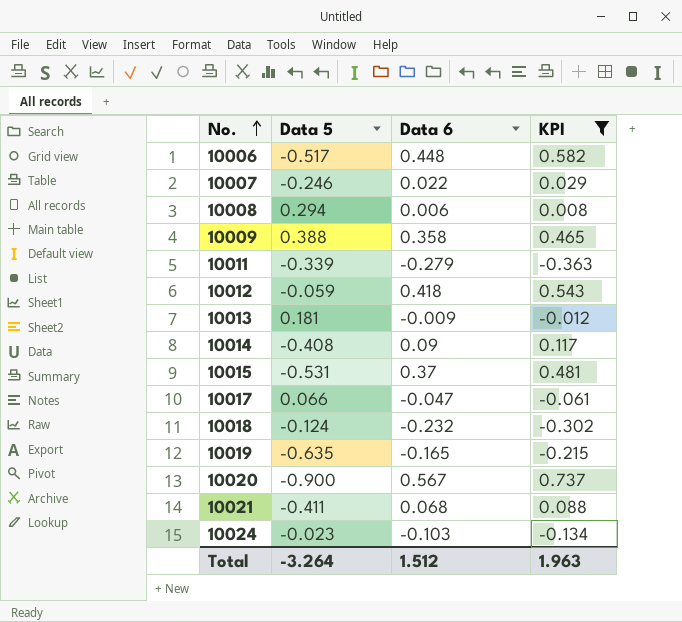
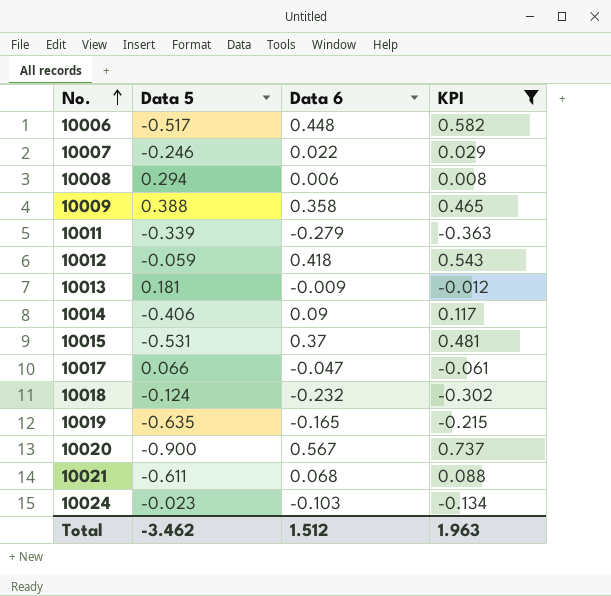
10014 | Data 5: -0.408 -> -0.406
10021 | Data 5: -0.411 -> -0.611
Total | Data 5: -3.264 -> -3.462

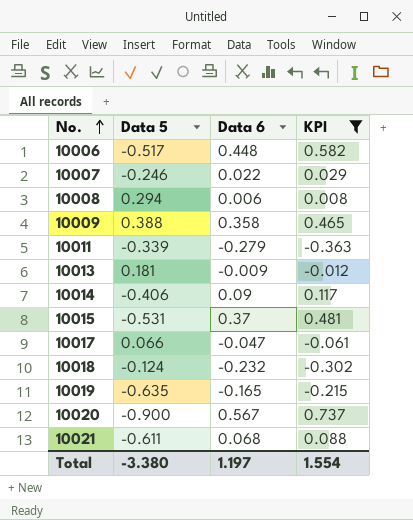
row 10012: -0.059 | 0.418 | 0.543 -> none
row 10024: -0.023 | -0.103 | -0.134 -> none
Total | Data 5: -3.462 -> -3.380
Total | Data 6: 1.512 -> 1.197
Total | KPI: 1.963 -> 1.554

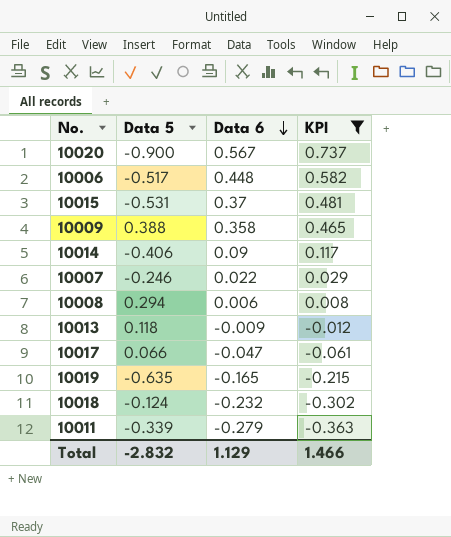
row order: No. ascending -> Data 6 descending
row 10021: -0.611 | 0.068 | 0.088 -> none
10013 | Data 5: 0.181 -> 0.118
Total | Data 5: -3.380 -> -2.832
Total | Data 6: 1.197 -> 1.129
Total | KPI: 1.554 -> 1.466

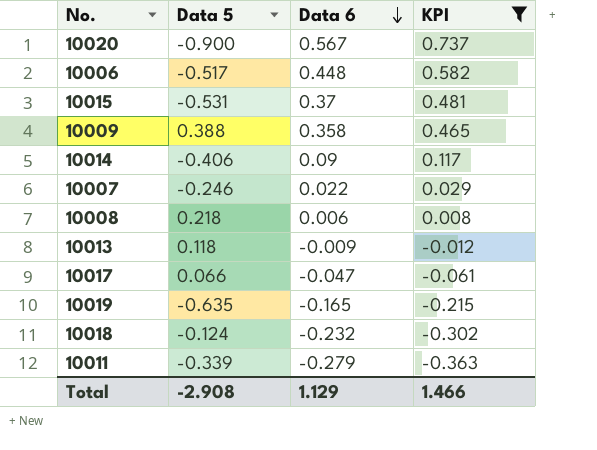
10008 | Data 5: 0.294 -> 0.218
Total | Data 5: -2.832 -> -2.908

